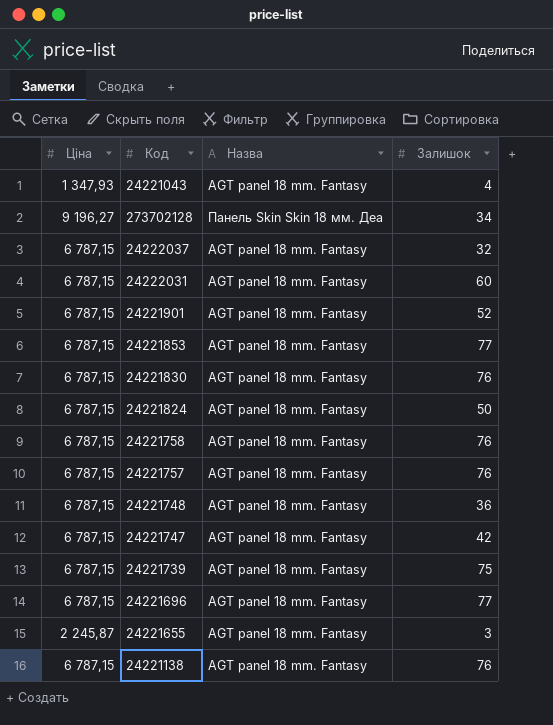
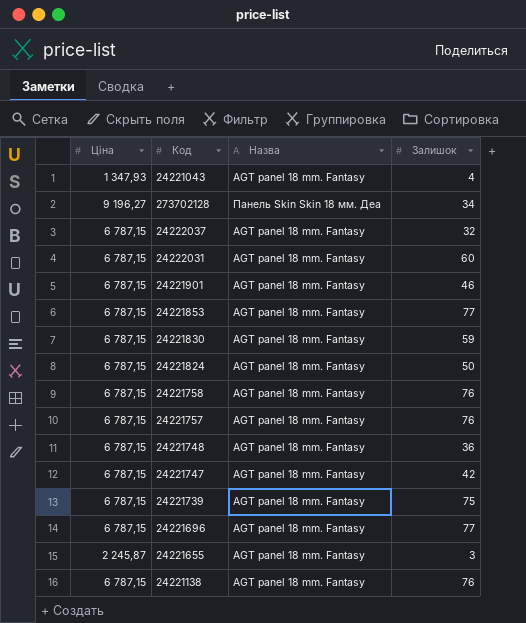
24221901 | Залишок: 52 -> 46
24221830 | Залишок: 76 -> 59

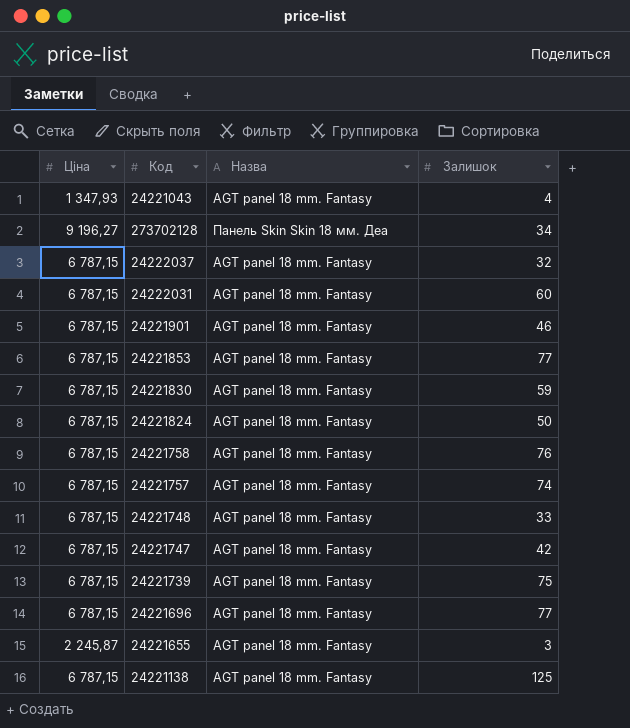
24221757 | Залишок: 76 -> 74
24221748 | Залишок: 36 -> 33
24221138 | Залишок: 76 -> 125

